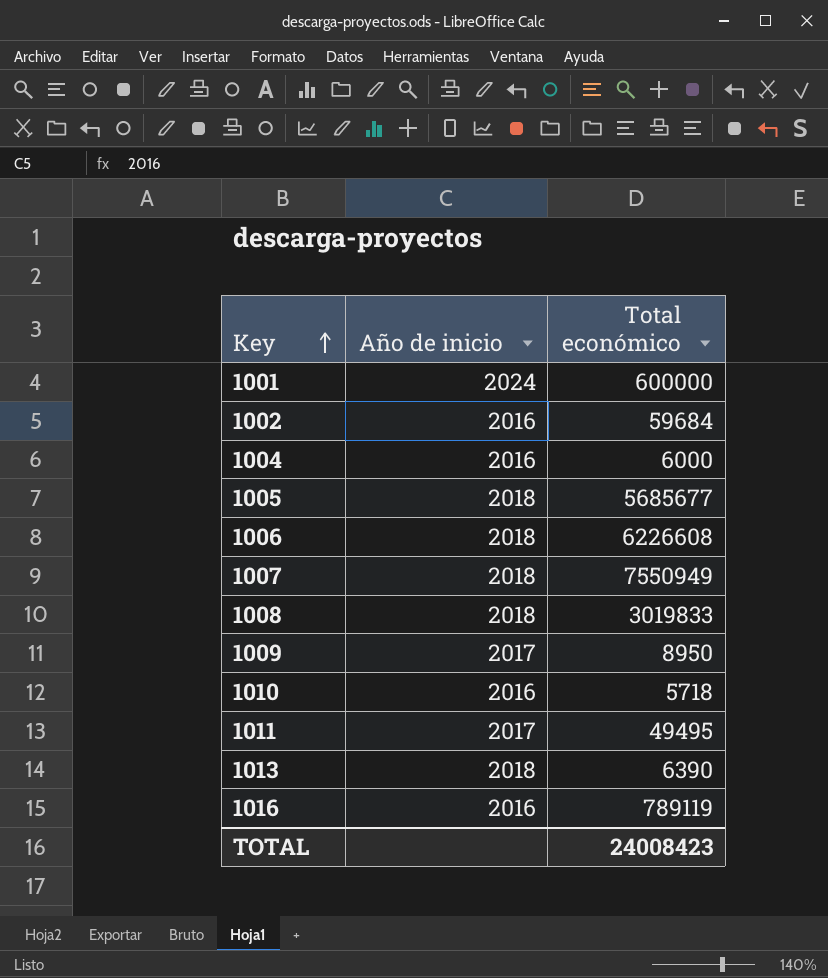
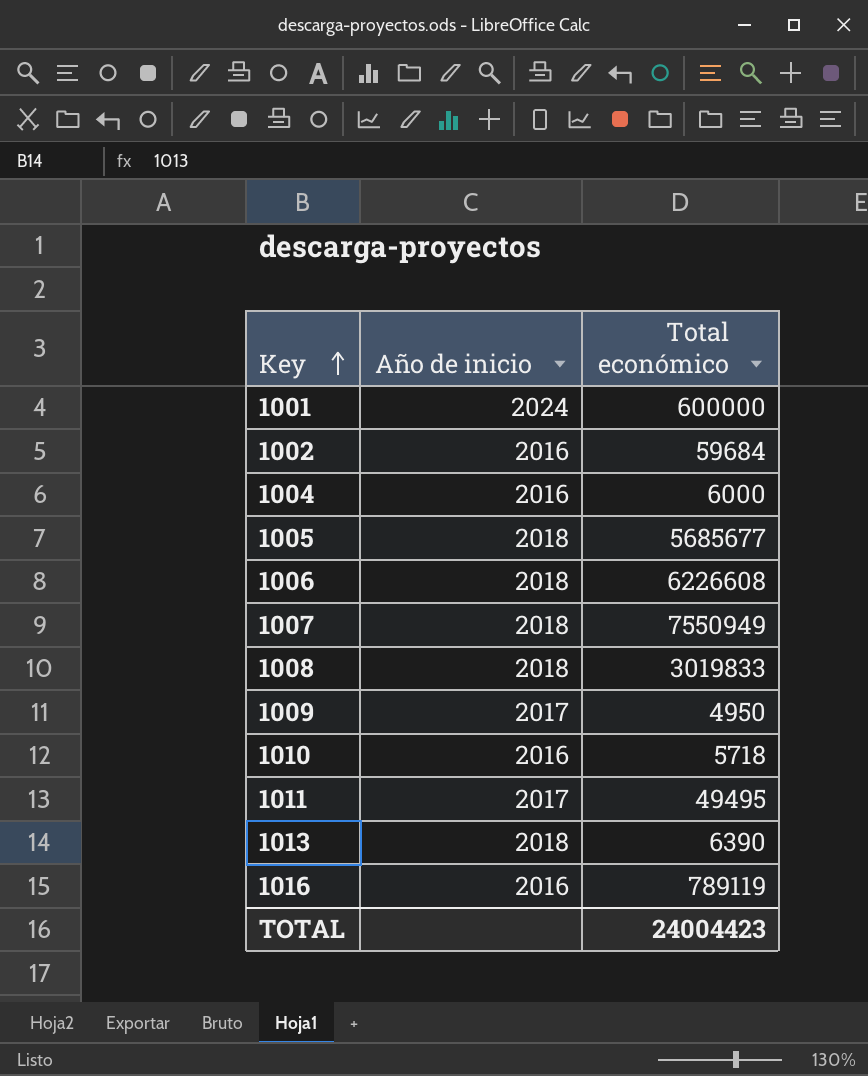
1009 | Total económico: 8950 -> 4950
TOTAL | Total económico: 24008423 -> 24004423

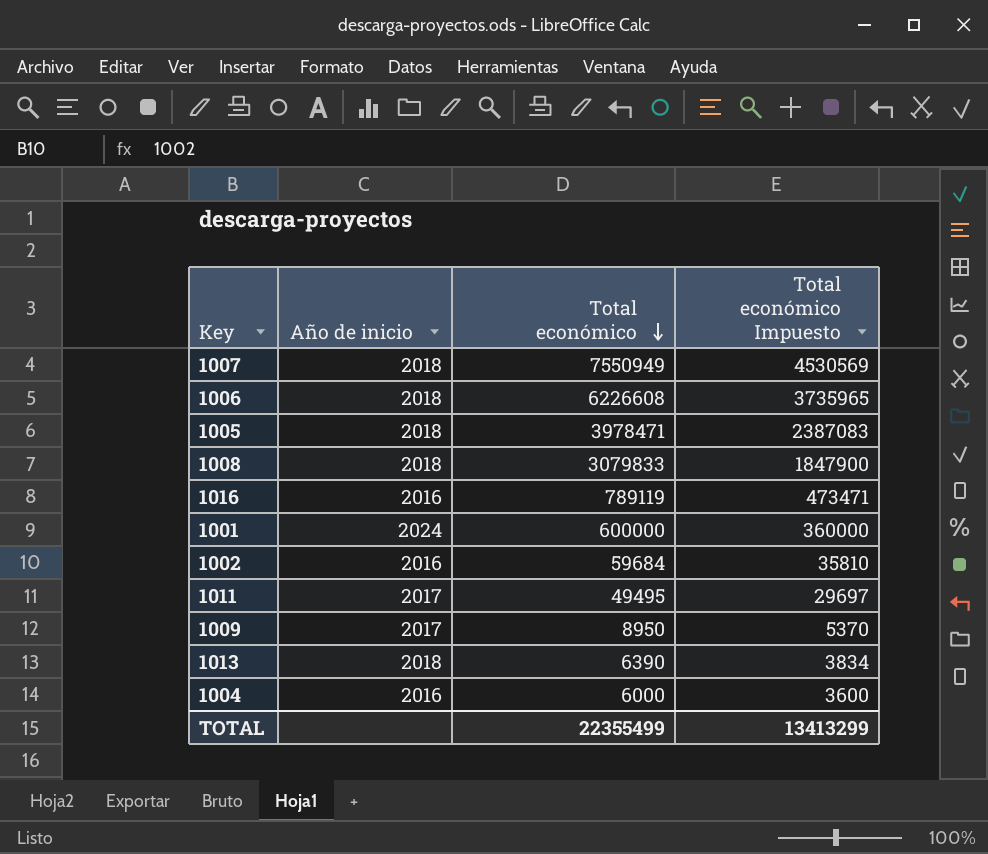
row order: Key ascending -> Total económico descending
column Total económico Impuesto | formula: none -> [Total económico] * 0,6
row 1010: 2016 | 5718 -> none
1005 | Total económico: 5685677 -> 3978471
1008 | Total económico: 3019833 -> 3079833
1009 | Total económico: 4950 -> 8950
TOTAL | Total económico: 24004423 -> 22355499

